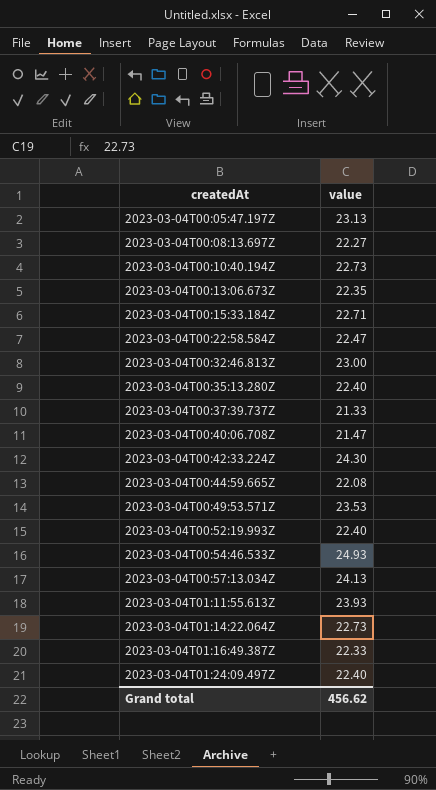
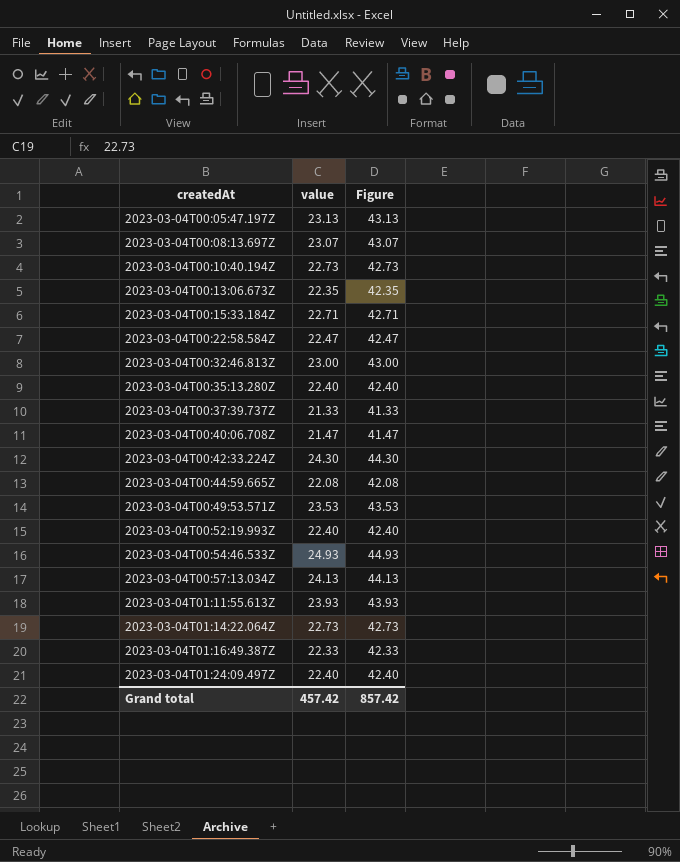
column Figure | formula: none -> [value] + 20
2023-03-04T00:08:13.697Z | value: 22.27 -> 23.07
Grand total | value: 456.62 -> 457.42

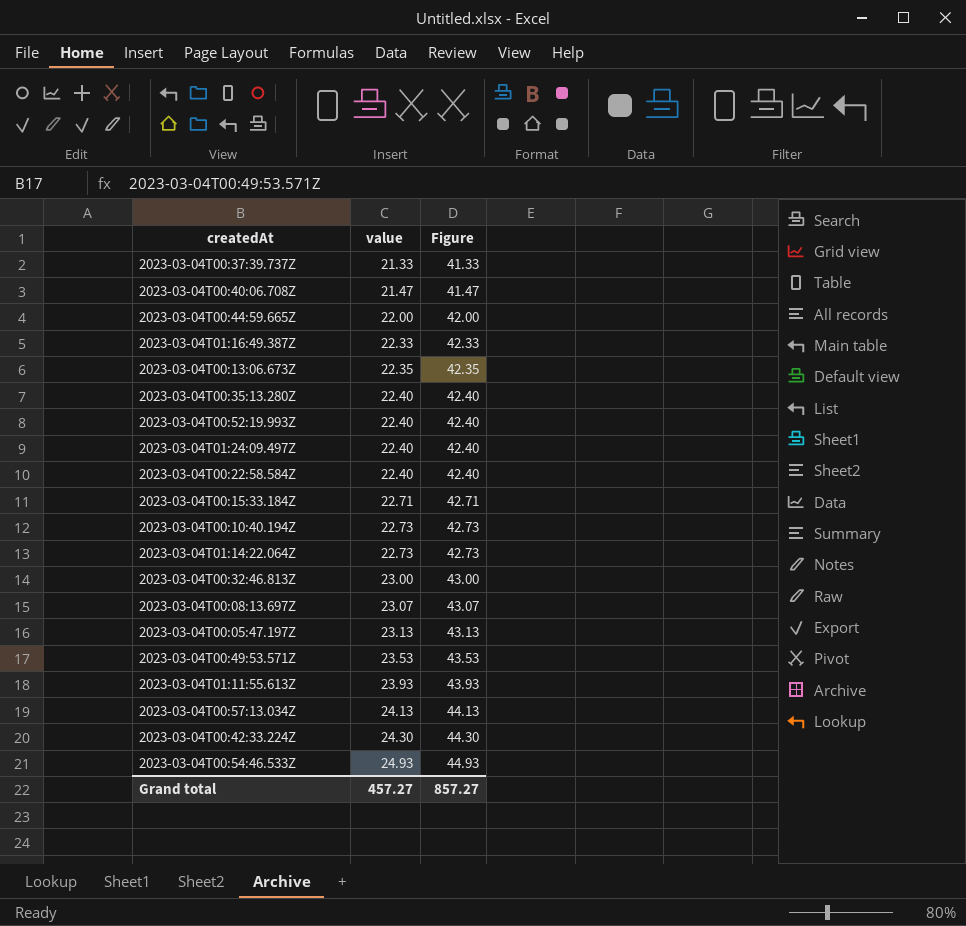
row order: createdAt ascending -> value ascending
2023-03-04T00:44:59.665Z | value: 22.08 -> 22.00
2023-03-04T00:44:59.665Z | Figure: 42.08 -> 42.00
2023-03-04T00:22:58.584Z | value: 22.47 -> 22.40
2023-03-04T00:22:58.584Z | Figure: 42.47 -> 42.40
Grand total | value: 457.42 -> 457.27
Grand total | Figure: 857.42 -> 857.27

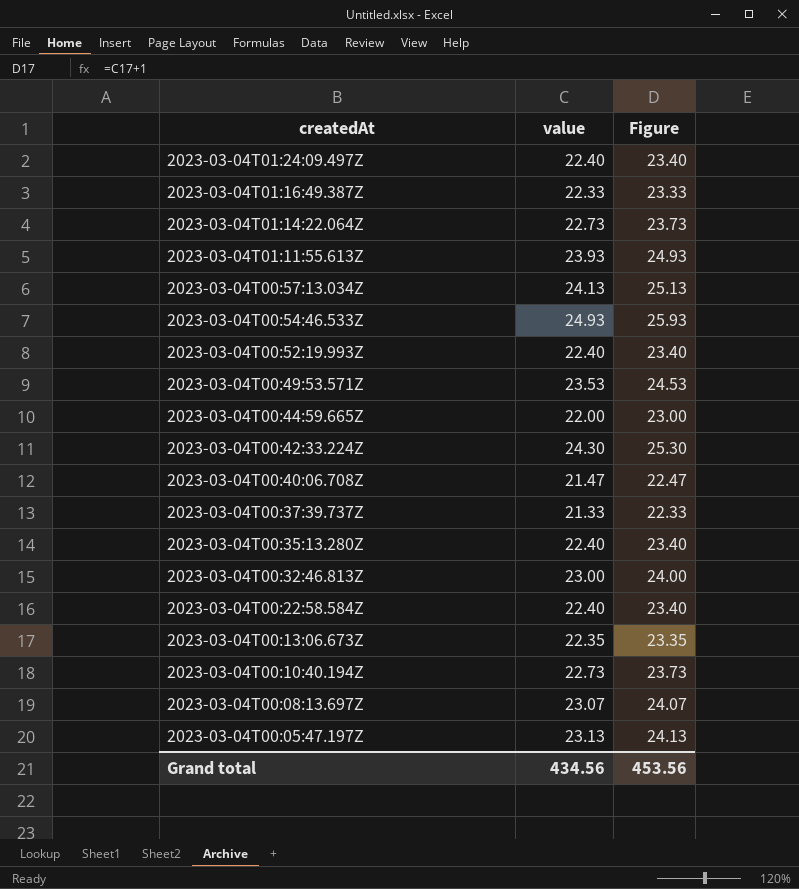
row order: value ascending -> createdAt descending
column Figure | formula: [value] + 20 -> [value] + 1
row 2023-03-04T00:15:33.184Z: 22.71 | 42.71 -> none
Grand total | value: 457.27 -> 434.56
Grand total | Figure: 857.27 -> 453.56

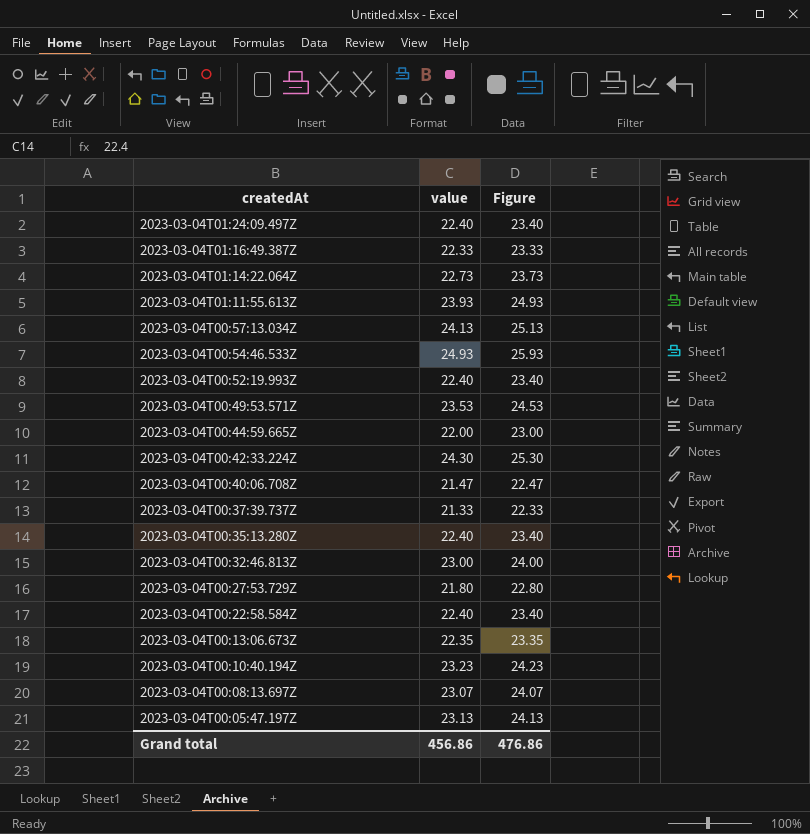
row 2023-03-04T00:27:53.729Z: none -> 21.80 | 22.80
2023-03-04T00:10:40.194Z | value: 22.73 -> 23.23
2023-03-04T00:10:40.194Z | Figure: 23.73 -> 24.23
Grand total | value: 434.56 -> 456.86
Grand total | Figure: 453.56 -> 476.86

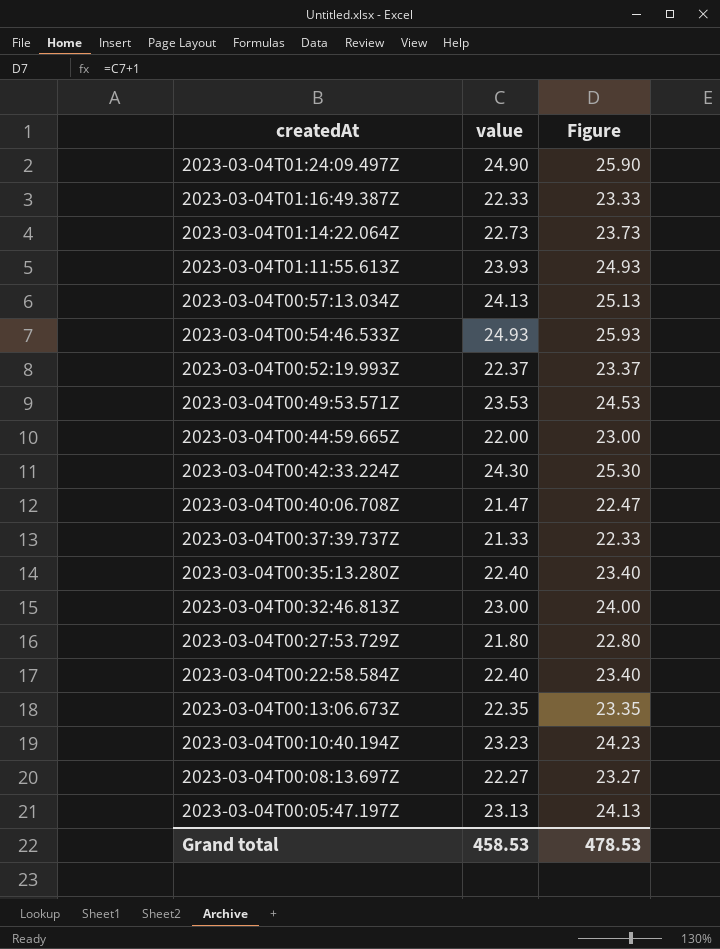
2023-03-04T01:24:09.497Z | value: 22.40 -> 24.90
2023-03-04T01:24:09.497Z | Figure: 23.40 -> 25.90
2023-03-04T00:52:19.993Z | value: 22.40 -> 22.37
2023-03-04T00:52:19.993Z | Figure: 23.40 -> 23.37
2023-03-04T00:08:13.697Z | value: 23.07 -> 22.27
2023-03-04T00:08:13.697Z | Figure: 24.07 -> 23.27
Grand total | value: 456.86 -> 458.53
Grand total | Figure: 476.86 -> 478.53

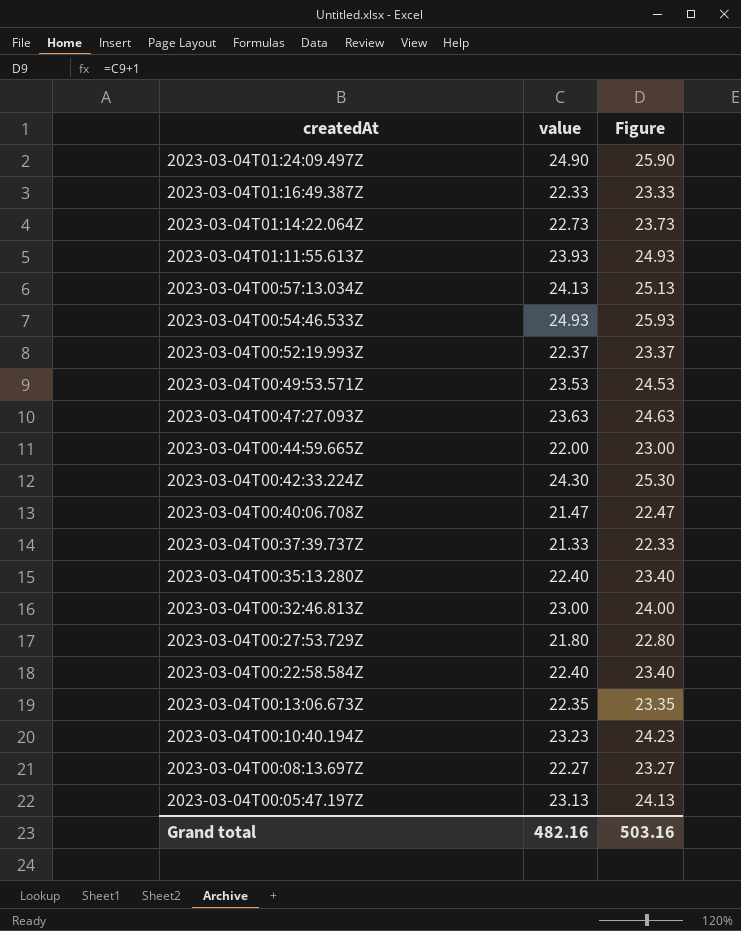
row 2023-03-04T00:47:27.093Z: none -> 23.63 | 24.63
Grand total | value: 458.53 -> 482.16
Grand total | Figure: 478.53 -> 503.16

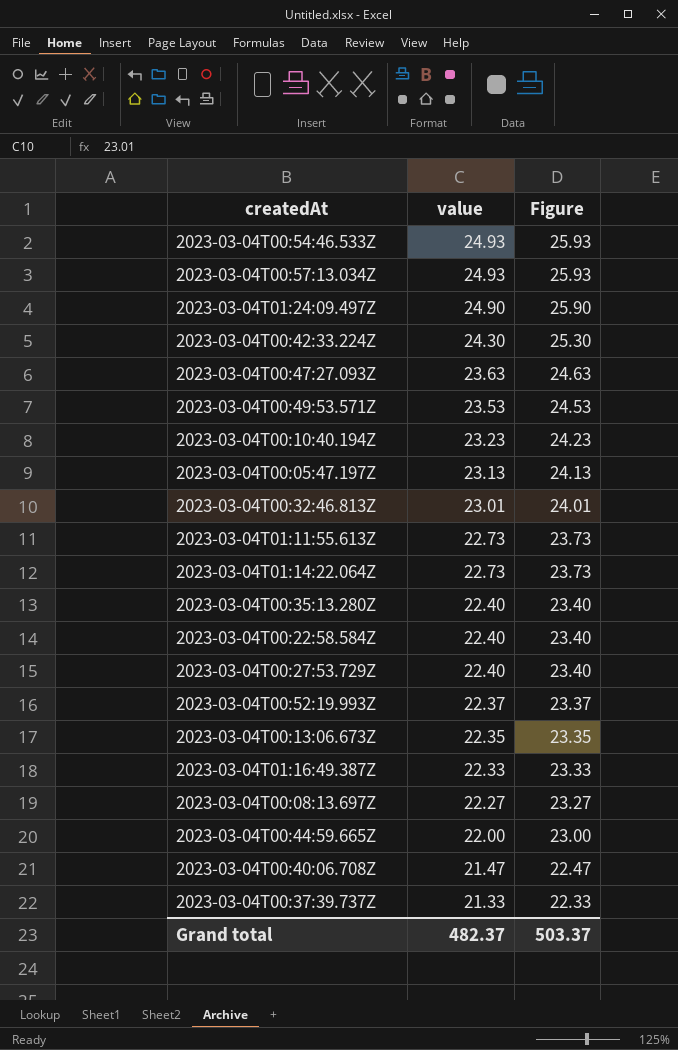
row order: createdAt descending -> value descending
2023-03-04T00:57:13.034Z | value: 24.13 -> 24.93
2023-03-04T00:57:13.034Z | Figure: 25.13 -> 25.93
2023-03-04T00:32:46.813Z | value: 23.00 -> 23.01
2023-03-04T00:32:46.813Z | Figure: 24.00 -> 24.01
2023-03-04T01:11:55.613Z | value: 23.93 -> 22.73
2023-03-04T01:11:55.613Z | Figure: 24.93 -> 23.73
2023-03-04T00:27:53.729Z | value: 21.80 -> 22.40
2023-03-04T00:27:53.729Z | Figure: 22.80 -> 23.40
Grand total | value: 482.16 -> 482.37
Grand total | Figure: 503.16 -> 503.37

